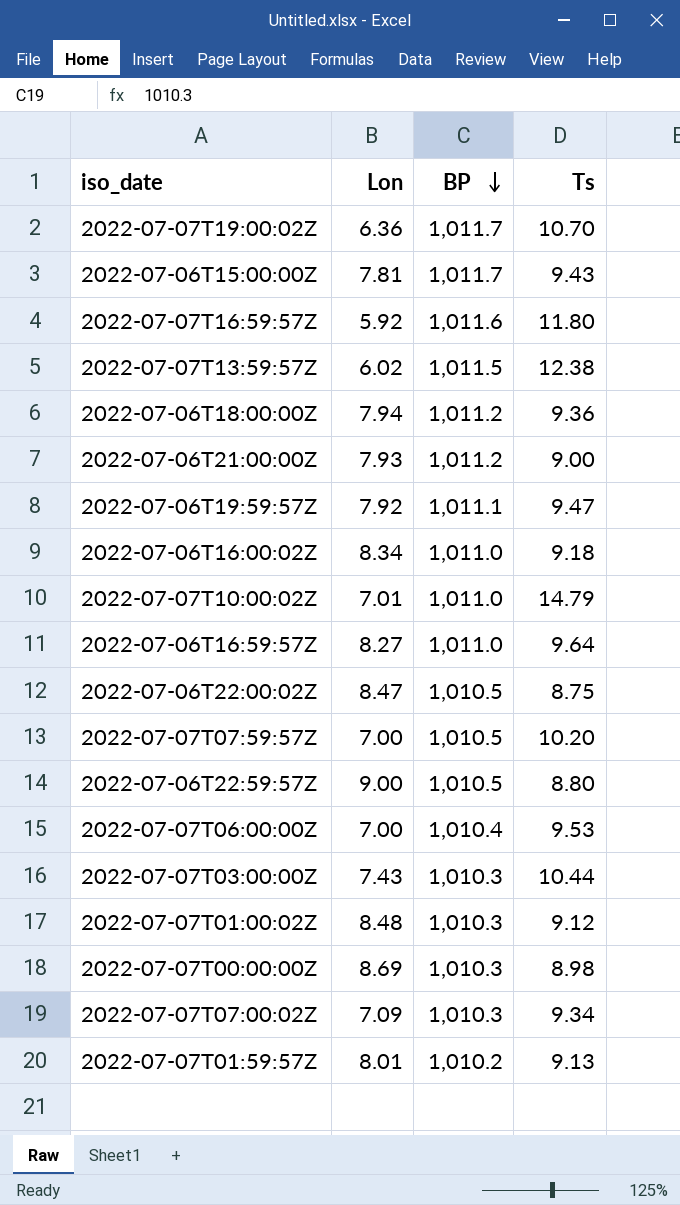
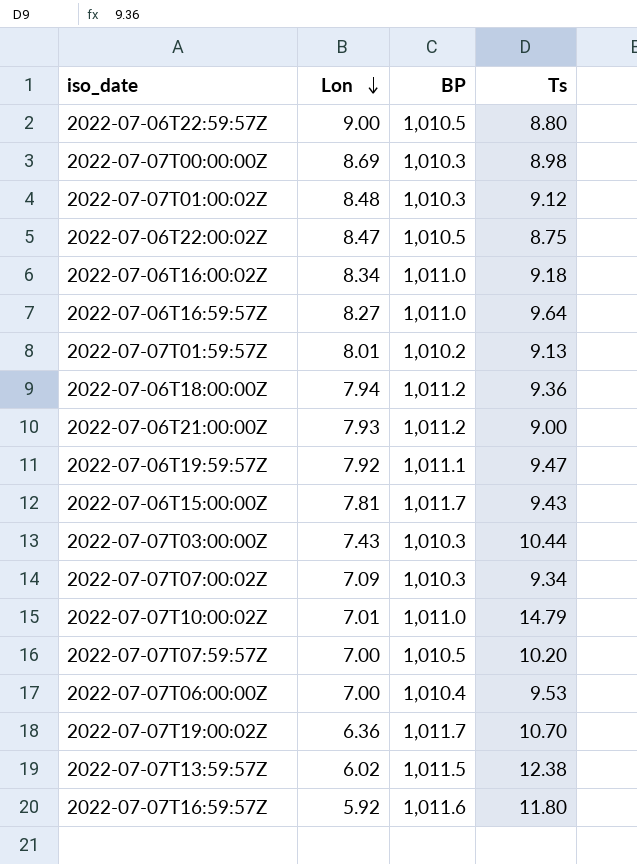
row order: BP descending -> Lon descending

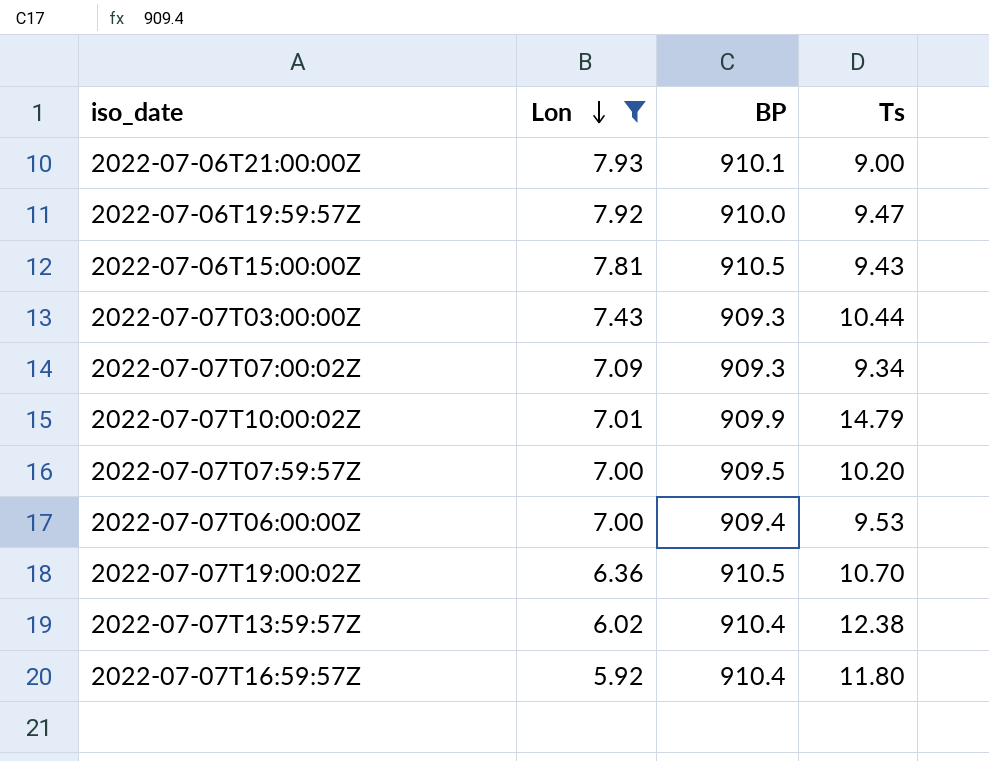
filter: none -> Lon <= 7.93
2022-07-06T21:00:00Z | BP: 1,011.2 -> 910.1
2022-07-06T19:59:57Z | BP: 1,011.1 -> 910.0
2022-07-06T15:00:00Z | BP: 1,011.7 -> 910.5
2022-07-07T03:00:00Z | BP: 1,010.3 -> 909.3
2022-07-07T07:00:02Z | BP: 1,010.3 -> 909.3
2022-07-07T10:00:02Z | BP: 1,011.0 -> 909.9
2022-07-07T07:59:57Z | BP: 1,010.5 -> 909.5
2022-07-07T06:00:00Z | BP: 1,010.4 -> 909.4
2022-07-07T19:00:02Z | BP: 1,011.7 -> 910.5
2022-07-07T13:59:57Z | BP: 1,011.5 -> 910.4
2022-07-07T16:59:57Z | BP: 1,011.6 -> 910.4

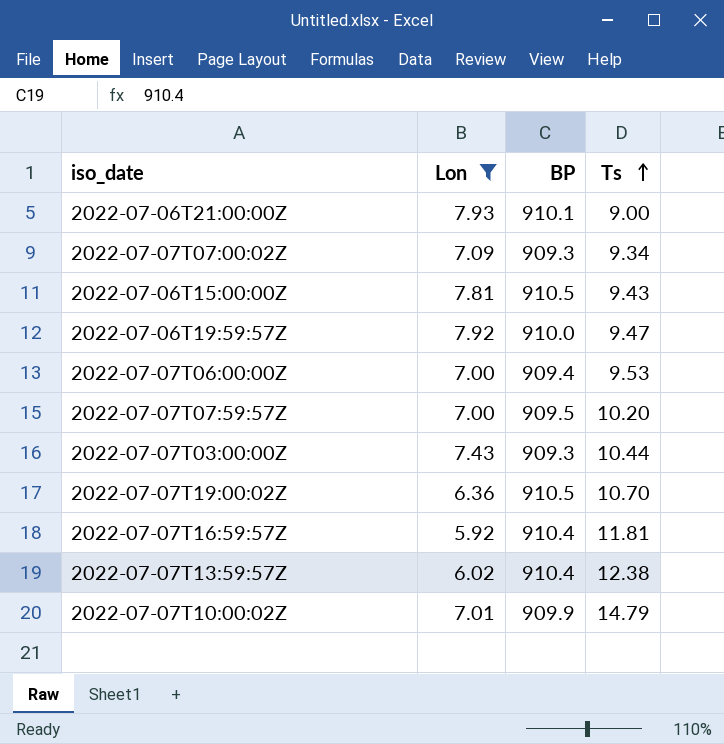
row order: Lon descending -> Ts ascending
2022-07-07T16:59:57Z | Ts: 11.80 -> 11.81

